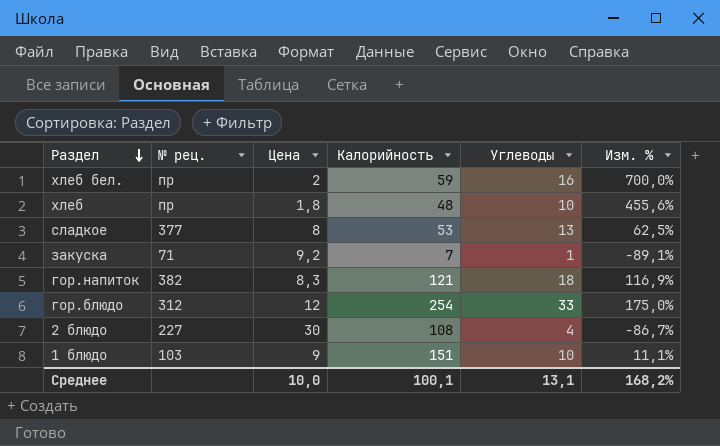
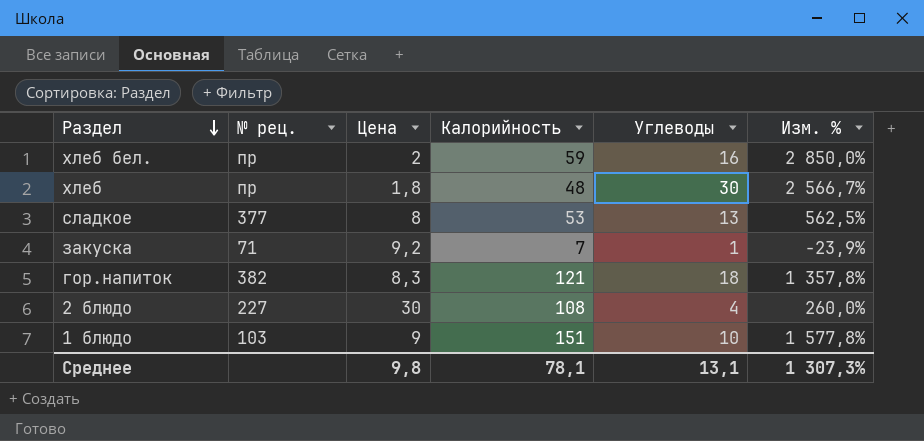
column Изм. % | formula: ([Углеводы] - [Цена]) / [Цена] -> ([Калорийность] - [Цена]) / [Цена]
row гор.блюдо: 312 | 12 | 254 | 33 | 175,0% -> none
хлеб | Углеводы: 10 -> 30
Среднее | Цена: 10,0 -> 9,8
Среднее | Калорийность: 100,1 -> 78,1
Среднее | Изм. %: 168,2% -> 1 307,3%

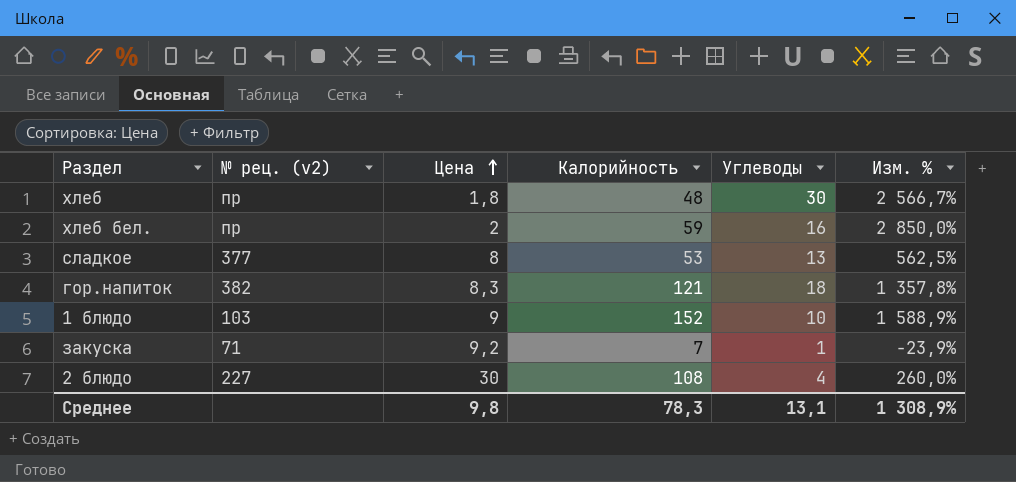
row order: Раздел descending -> Цена ascending
column name: № рец. -> № рец. (v2)
1 блюдо | Калорийность: 151 -> 152
1 блюдо | Изм. %: 1 577,8% -> 1 588,9%
Среднее | Калорийность: 78,1 -> 78,3
Среднее | Изм. %: 1 307,3% -> 1 308,9%

